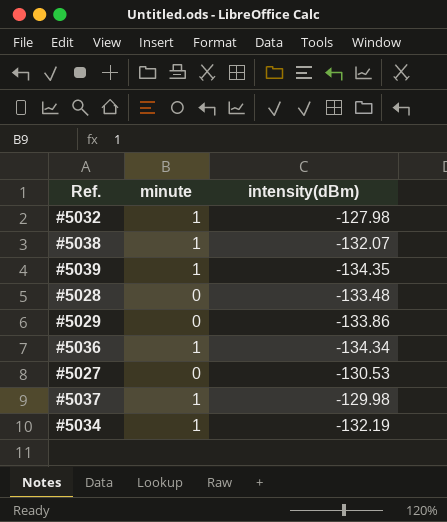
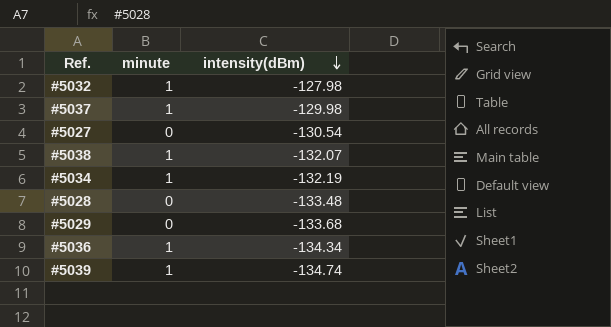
row order: none -> intensity(dBm) descending
#5027 | intensity(dBm): -130.53 -> -130.54
#5029 | intensity(dBm): -133.86 -> -133.68
#5039 | intensity(dBm): -134.35 -> -134.74

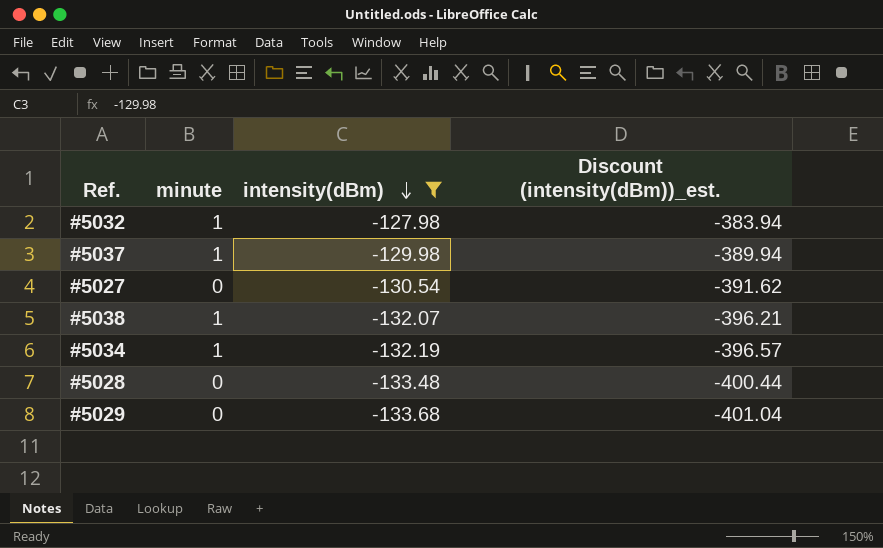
filter: none -> intensity(dBm) >= -133.68
column Discount (intensity(dBm))_est. | formula: none -> [intensity(dBm)] * 3

